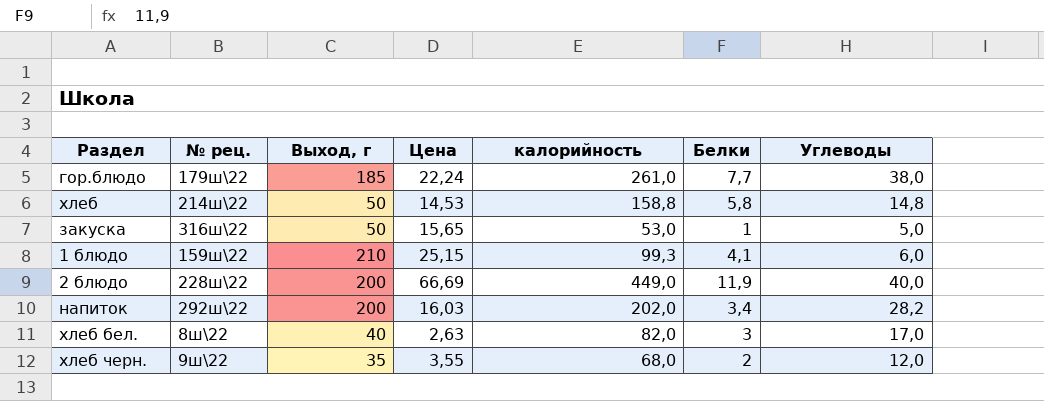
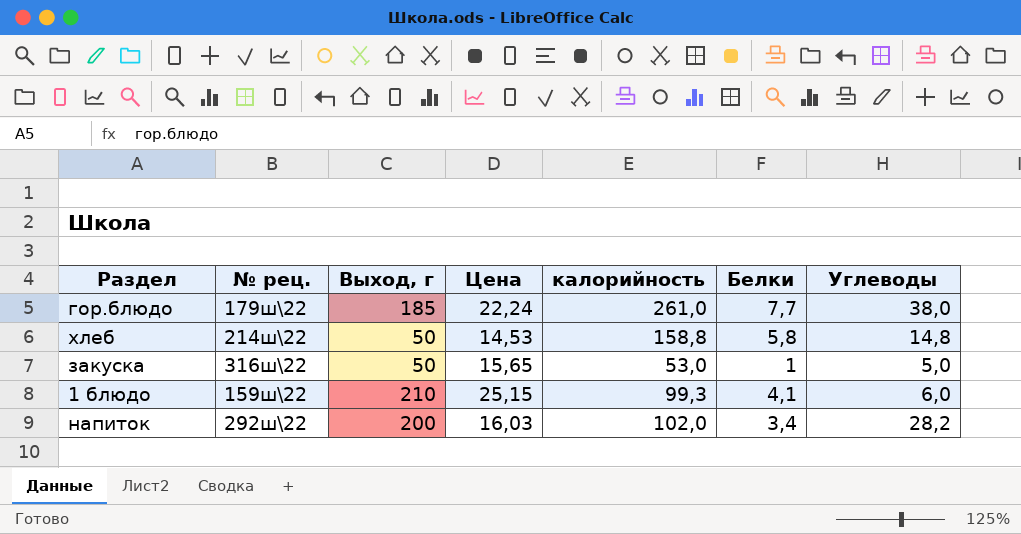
row 2 блюдо: 228ш\22 | 200 | 66,69 | 449,0 | 11,9 | 40,0 -> none
row хлеб бел.: 8ш\22 | 40 | 2,63 | 82,0 | 3 | 17,0 -> none
row хлеб черн.: 9ш\22 | 35 | 3,55 | 68,0 | 2 | 12,0 -> none
напиток | калорийность: 202,0 -> 102,0

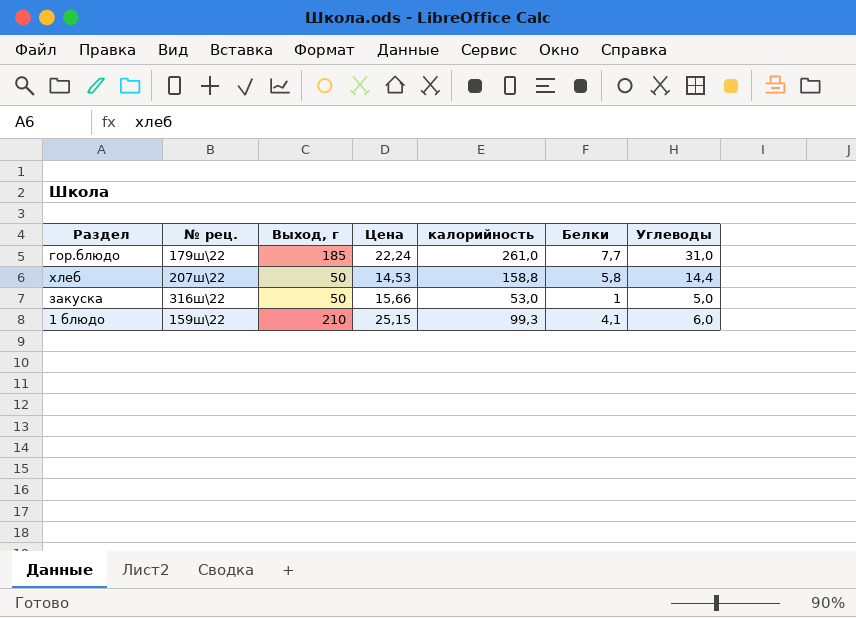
row напиток: 292ш\22 | 200 | 16,03 | 102,0 | 3,4 | 28,2 -> none
гор.блюдо | Углеводы: 38,0 -> 31,0
хлеб | № рец.: 214ш\22 -> 207ш\22
хлеб | Углеводы: 14,8 -> 14,4
закуска | Цена: 15,65 -> 15,66

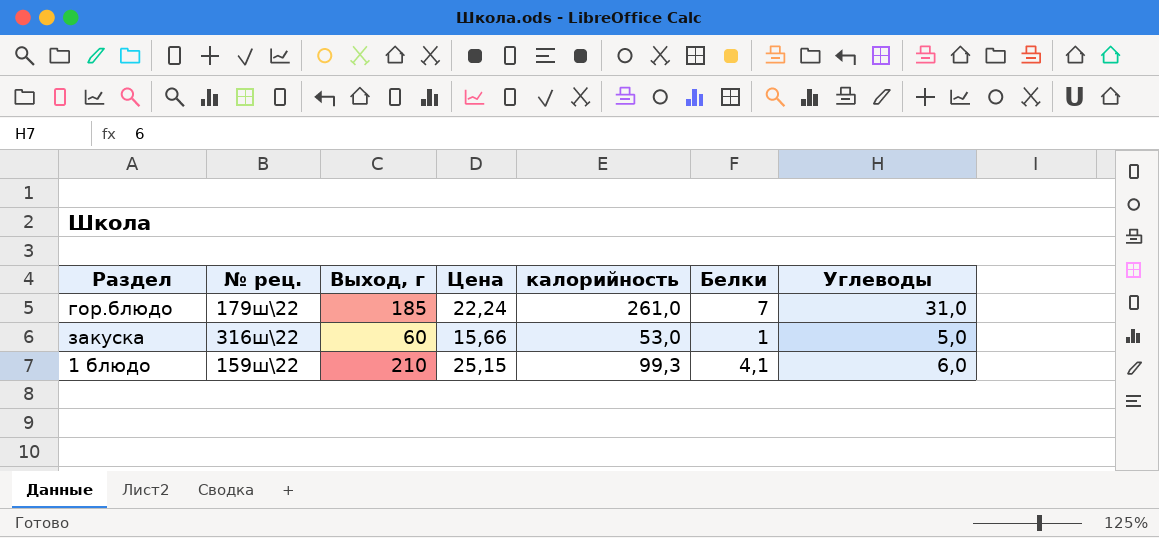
row хлеб: 207ш\22 | 50 | 14,53 | 158,8 | 5,8 | 14,4 -> none
гор.блюдо | Белки: 7,7 -> 7
закуска | Выход, г: 50 -> 60

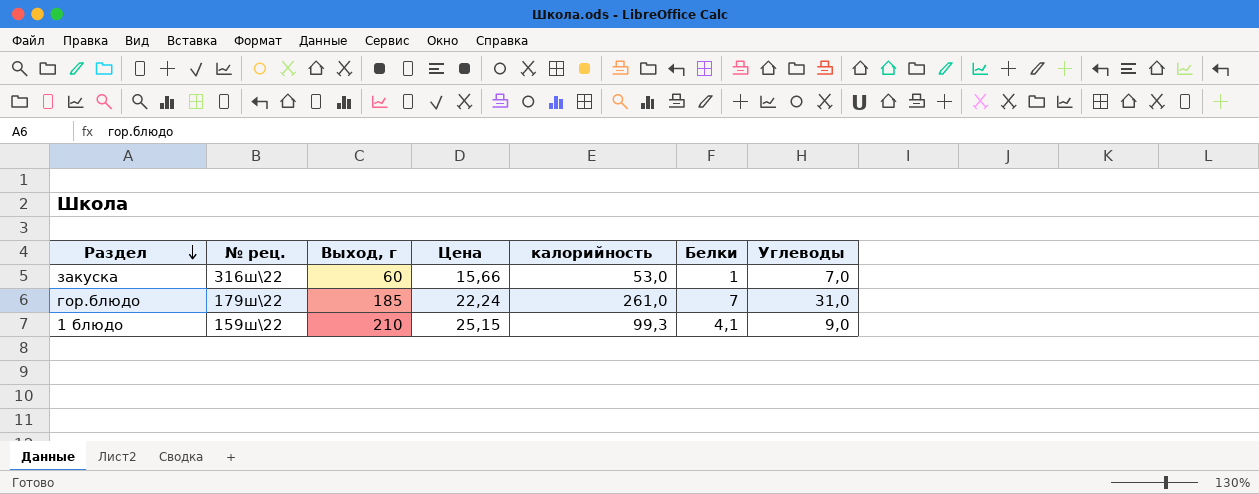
row order: none -> Раздел descending
закуска | Углеводы: 5,0 -> 7,0
1 блюдо | Углеводы: 6,0 -> 9,0

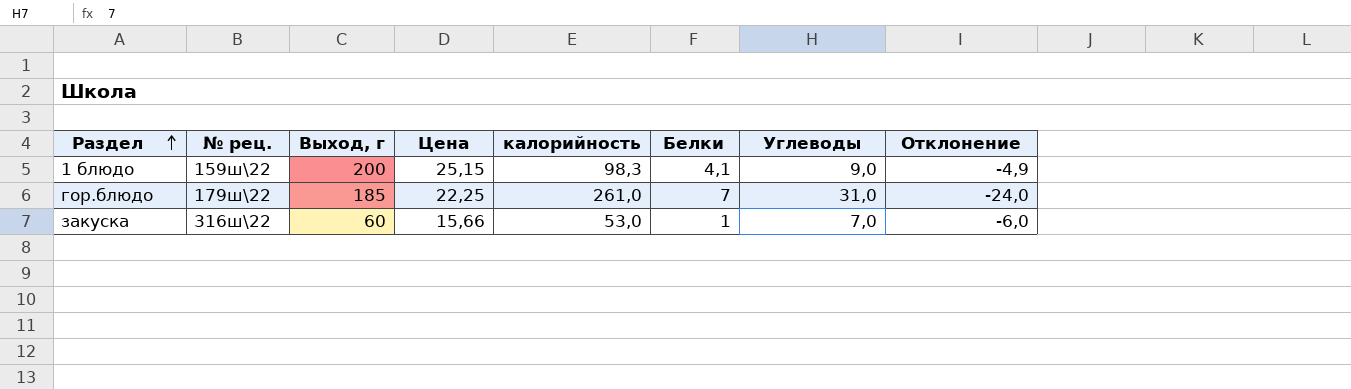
row order: Раздел descending -> Раздел ascending
column Отклонение | formula: none -> [Белки] - [Углеводы]
1 блюдо | Выход, г: 210 -> 200
1 блюдо | калорийность: 99,3 -> 98,3
гор.блюдо | Цена: 22,24 -> 22,25

